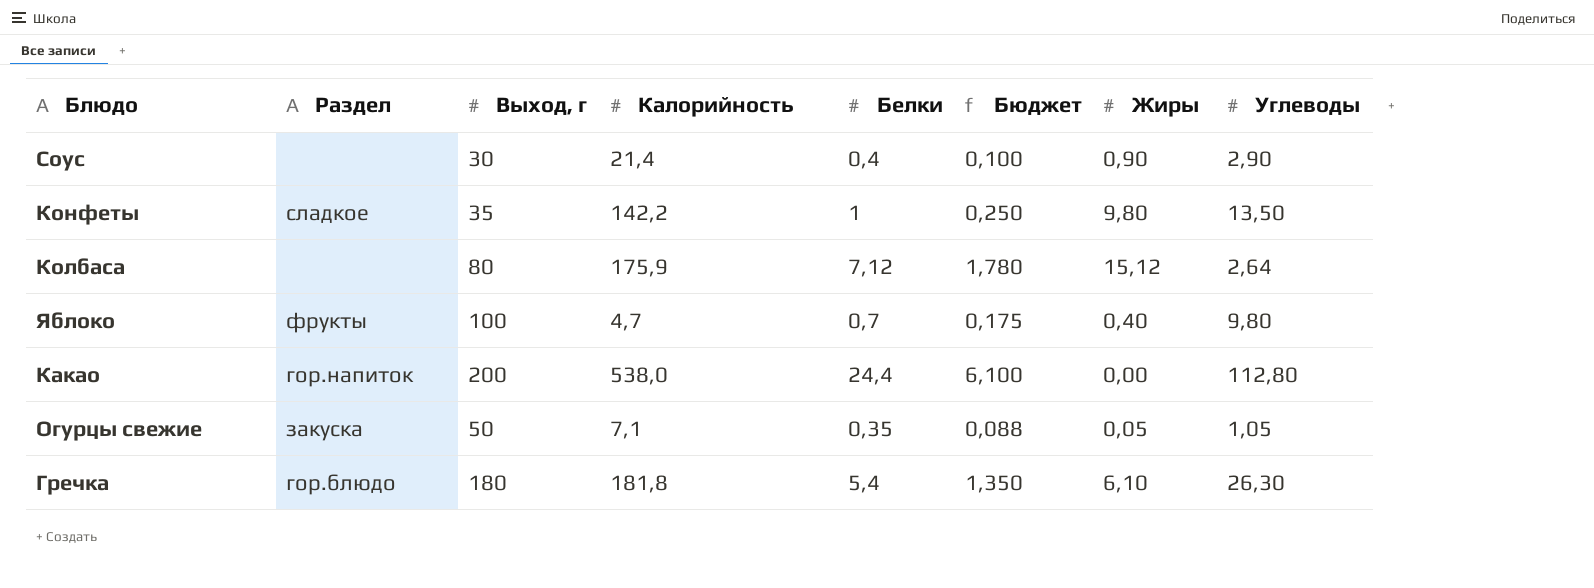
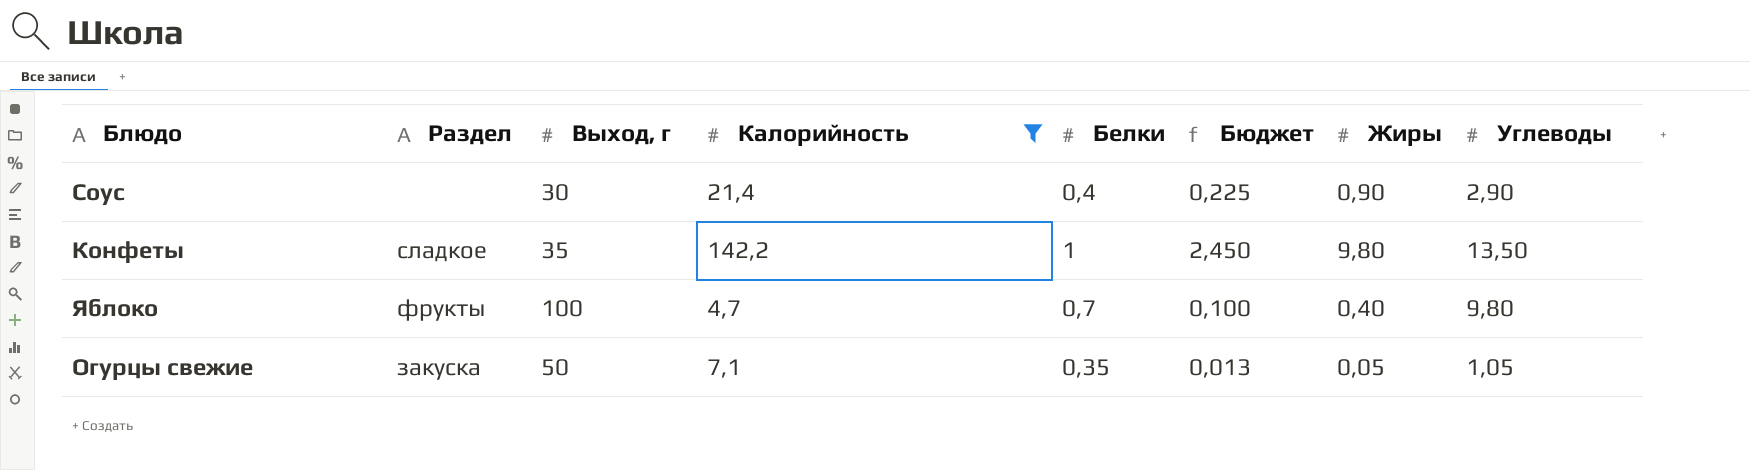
filter: none -> Калорийность <= 142,2
column Бюджет | formula: [Белки] * 0,25 -> [Жиры] * 0,25

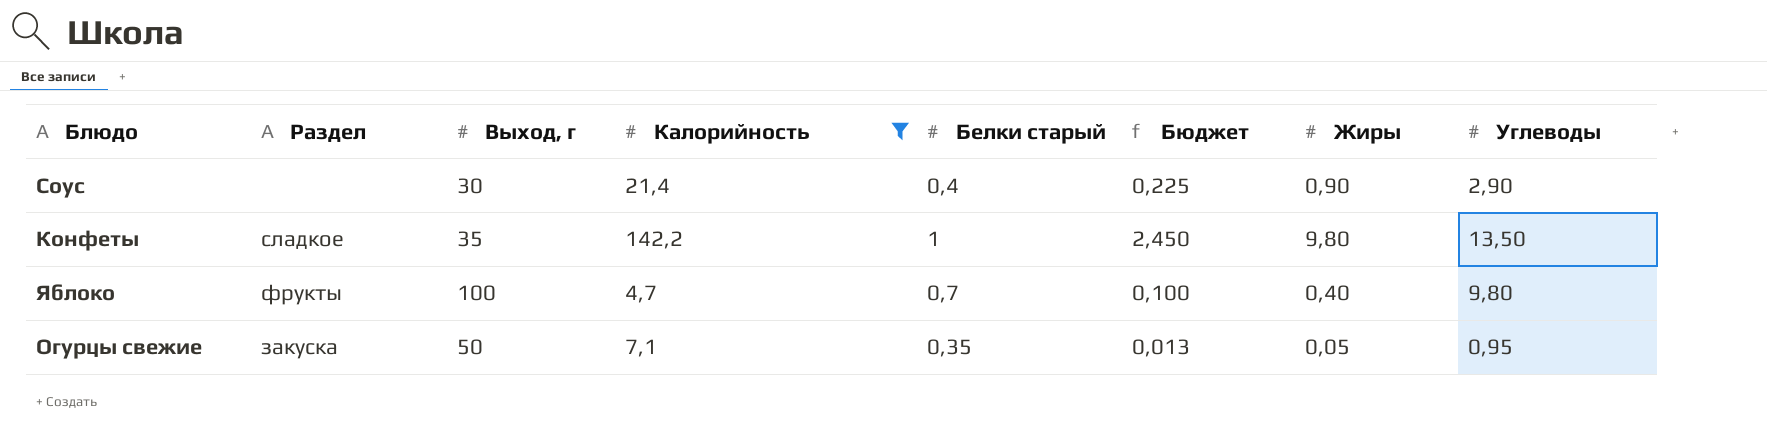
column name: Белки -> Белки старый
Огурцы свежие | Углеводы: 1,05 -> 0,95

